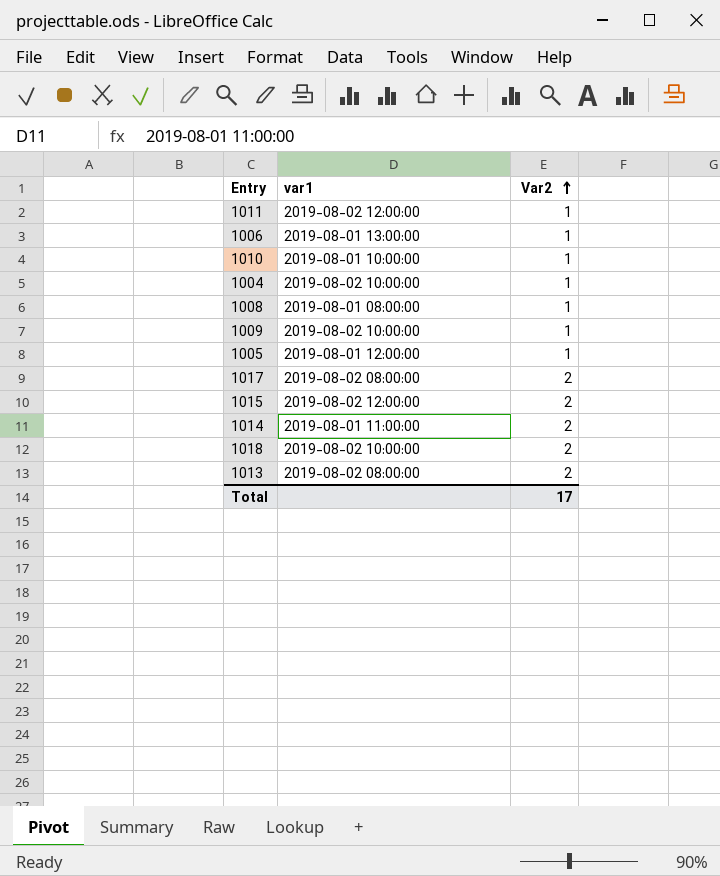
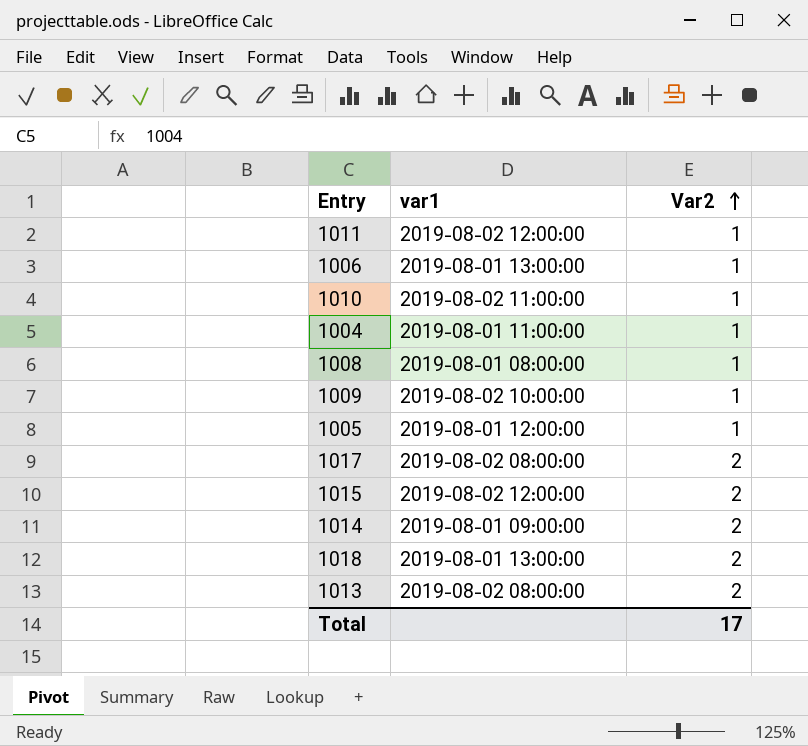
1010 | var1: 2019-08-01 10:00:00 -> 2019-08-02 11:00:00
1004 | var1: 2019-08-02 10:00:00 -> 2019-08-01 11:00:00
1014 | var1: 2019-08-01 11:00:00 -> 2019-08-01 09:00:00
1018 | var1: 2019-08-02 10:00:00 -> 2019-08-01 13:00:00

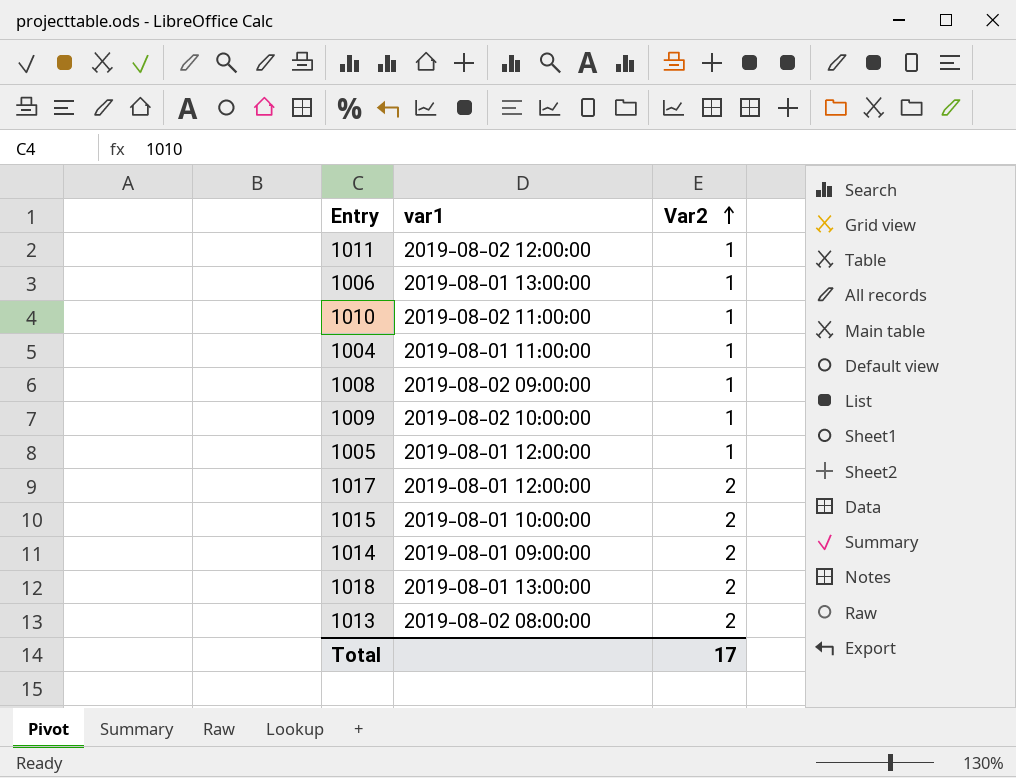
1008 | var1: 2019-08-01 08:00:00 -> 2019-08-02 09:00:00
1017 | var1: 2019-08-02 08:00:00 -> 2019-08-01 12:00:00
1015 | var1: 2019-08-02 12:00:00 -> 2019-08-01 10:00:00

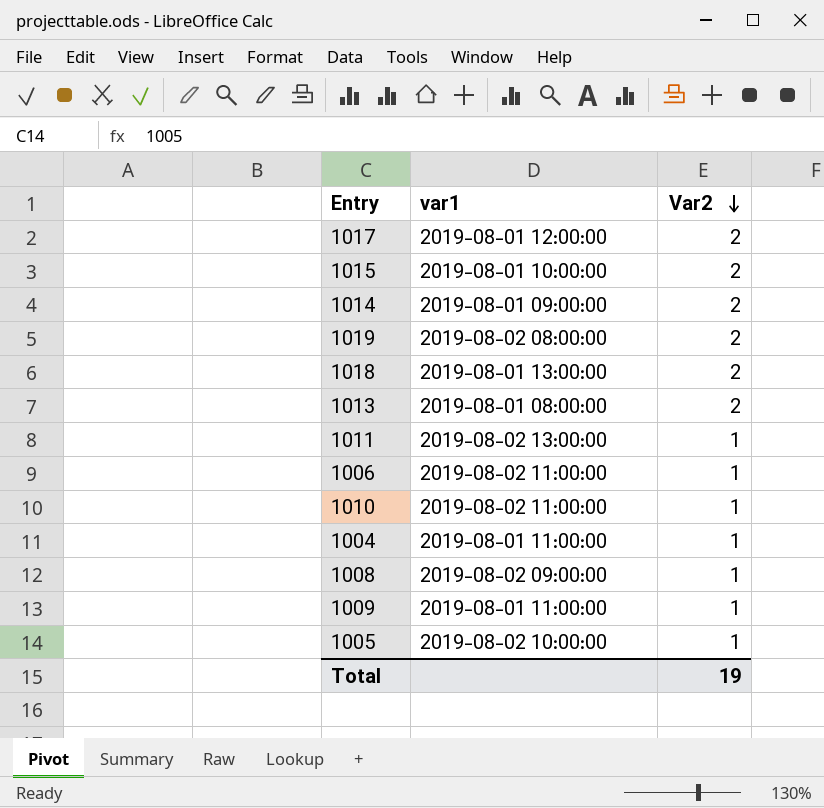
row order: Var2 ascending -> Var2 descending
row 1019: none -> 2019-08-02 08:00:00 | 2
1013 | var1: 2019-08-02 08:00:00 -> 2019-08-01 08:00:00
1011 | var1: 2019-08-02 12:00:00 -> 2019-08-02 13:00:00
1006 | var1: 2019-08-01 13:00:00 -> 2019-08-02 11:00:00
1009 | var1: 2019-08-02 10:00:00 -> 2019-08-01 11:00:00
1005 | var1: 2019-08-01 12:00:00 -> 2019-08-02 10:00:00
Total | Var2: 17 -> 19

